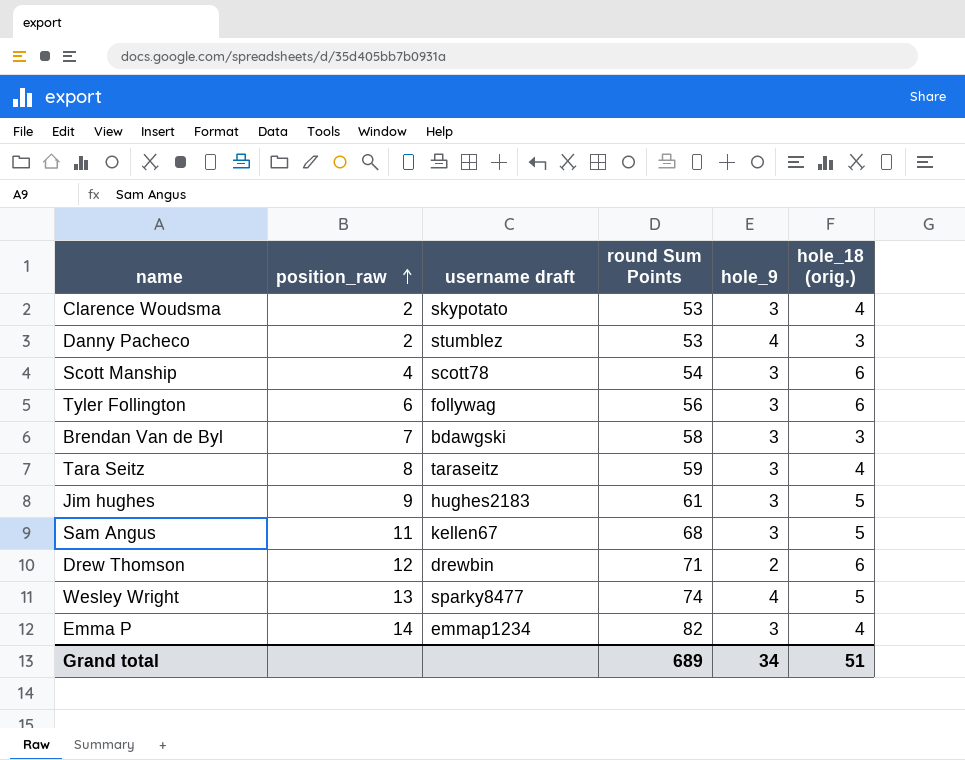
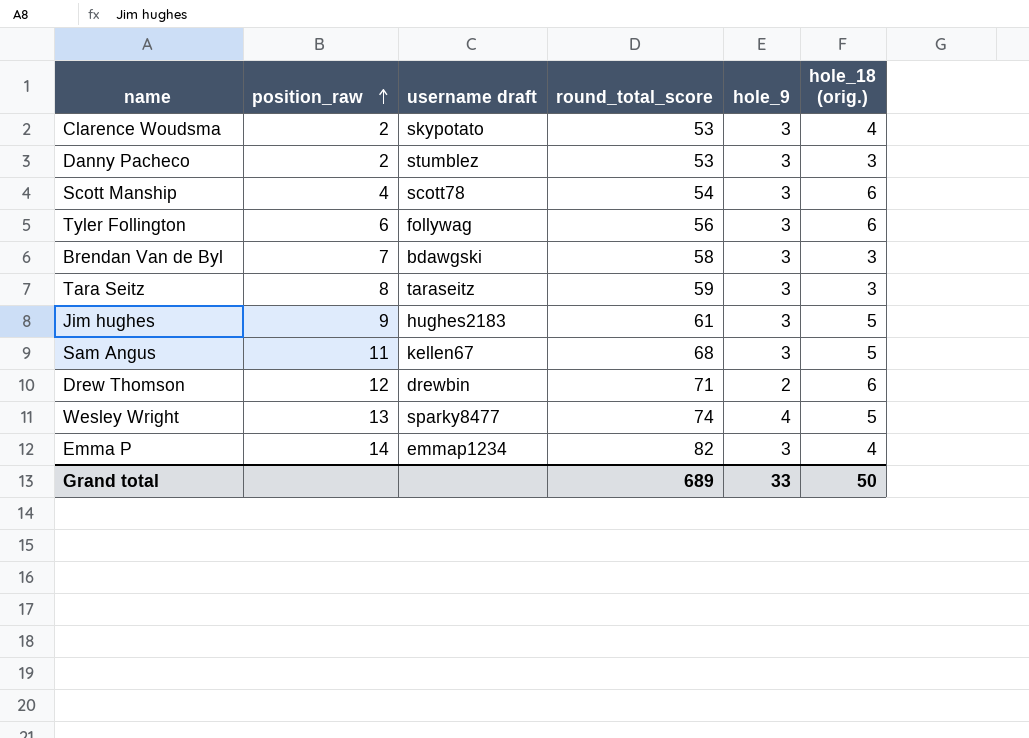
column name: round Sum Points -> round_total_score
Danny Pacheco | hole_9: 4 -> 3
Tara Seitz | hole_18 (orig.): 4 -> 3
Grand total | hole_9: 34 -> 33
Grand total | hole_18 (orig.): 51 -> 50

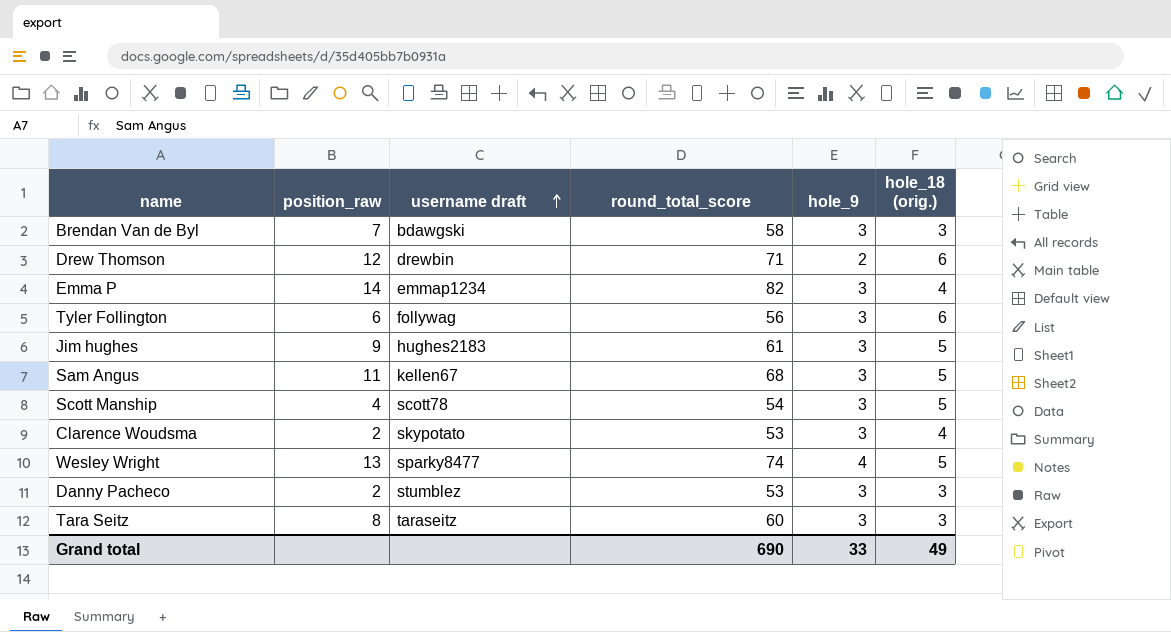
row order: position_raw ascending -> username draft ascending
Scott Manship | hole_18 (orig.): 6 -> 5
Tara Seitz | round_total_score: 59 -> 60
Grand total | round_total_score: 689 -> 690
Grand total | hole_18 (orig.): 50 -> 49

